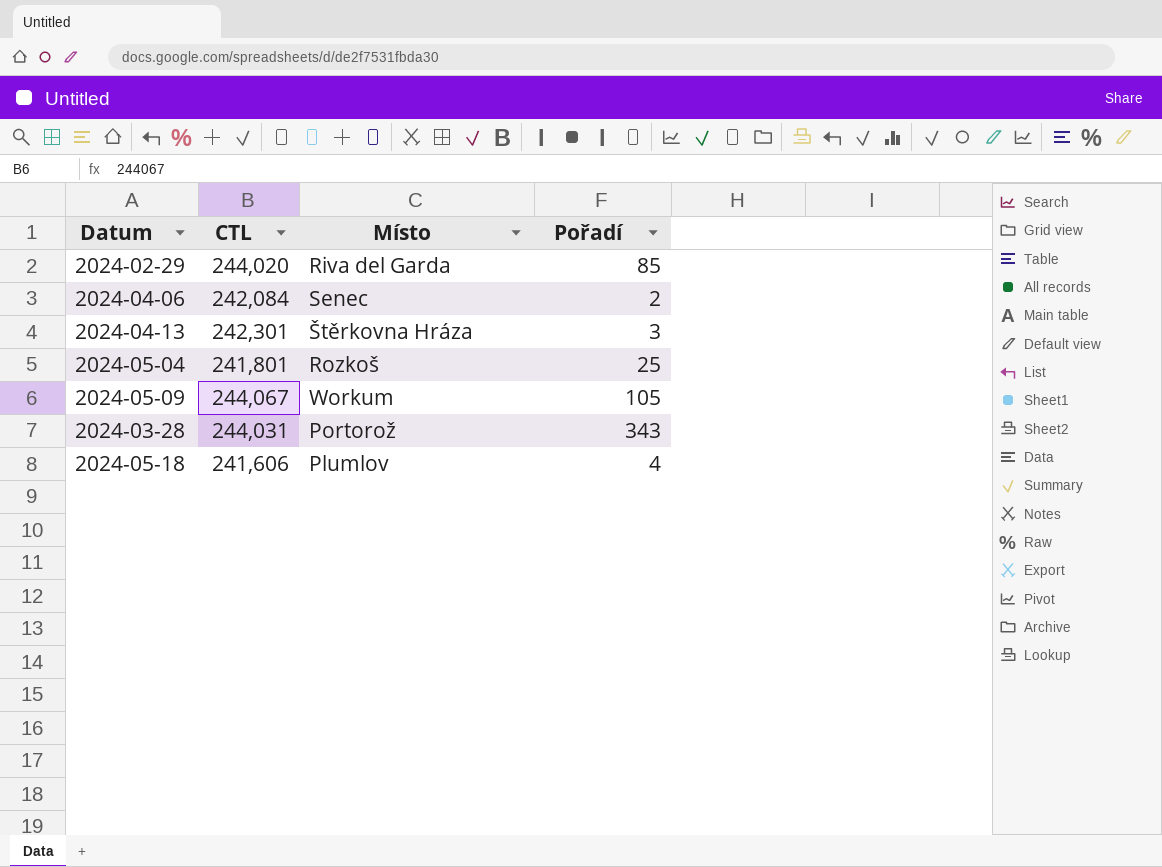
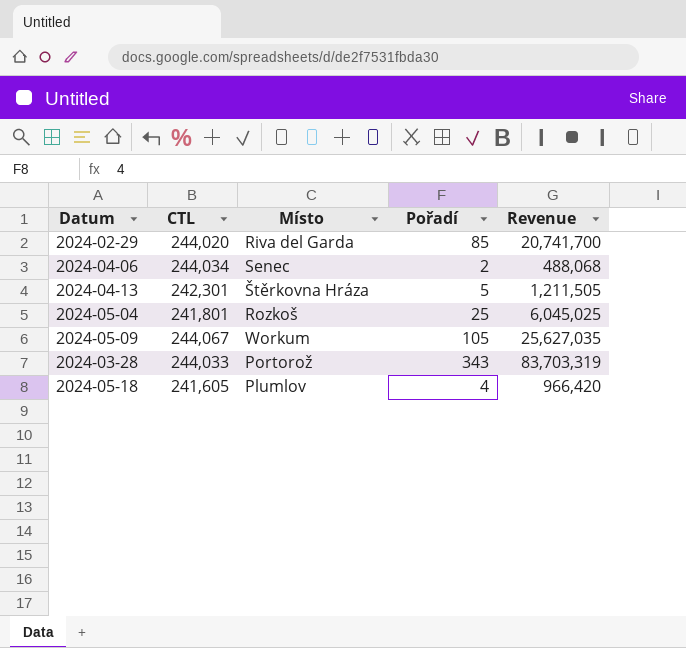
column Revenue | formula: none -> [CTL] * [Pořadí]
2024-04-06 | CTL: 242,084 -> 244,034
2024-04-13 | Pořadí: 3 -> 5
2024-03-28 | CTL: 244,031 -> 244,033
2024-05-18 | CTL: 241,606 -> 241,605

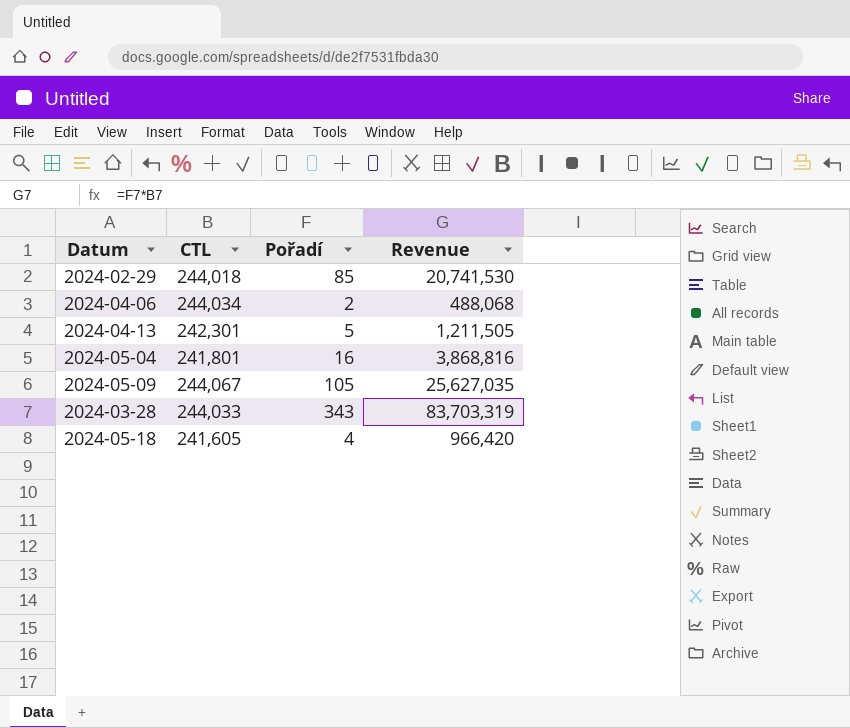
column Místo | position: 3 -> none
2024-02-29 | CTL: 244,020 -> 244,018
2024-02-29 | Revenue: 20,741,700 -> 20,741,530
2024-05-04 | Pořadí: 25 -> 16
2024-05-04 | Revenue: 6,045,025 -> 3,868,816

